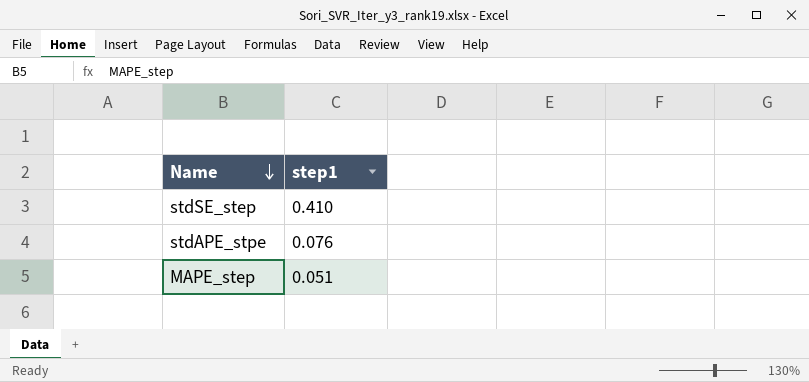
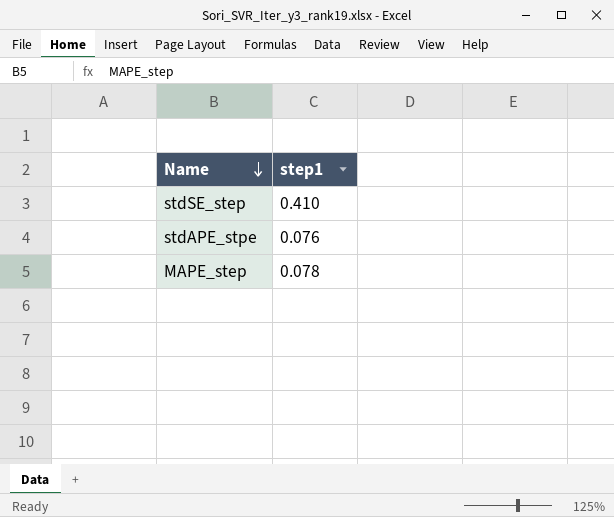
MAPE_step | step1: 0.051 -> 0.078

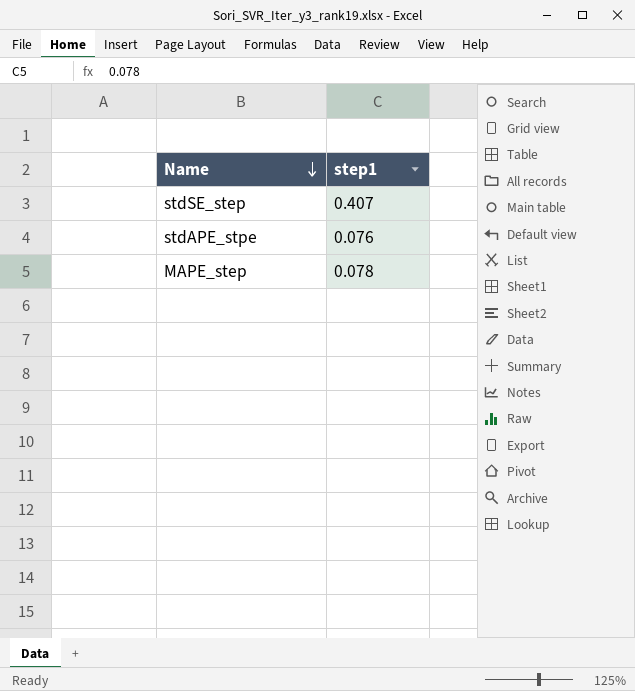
stdSE_step | step1: 0.410 -> 0.407

